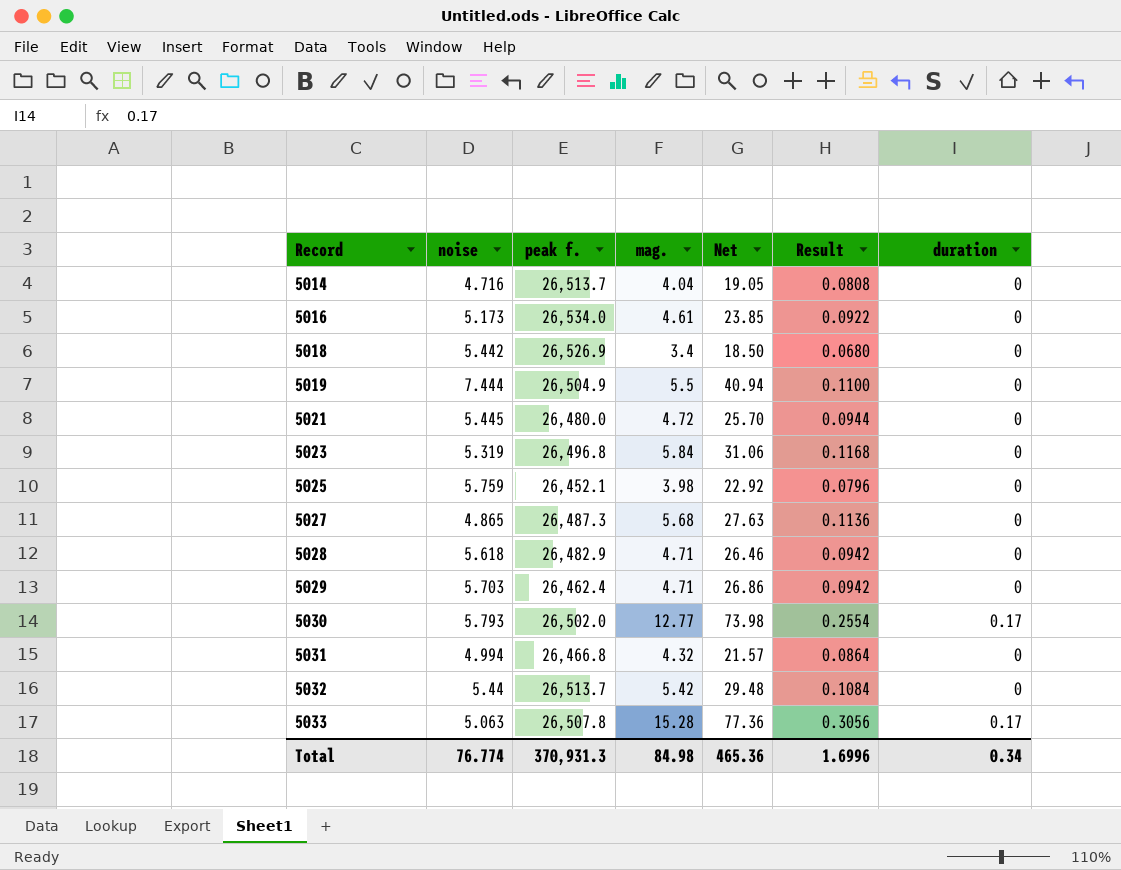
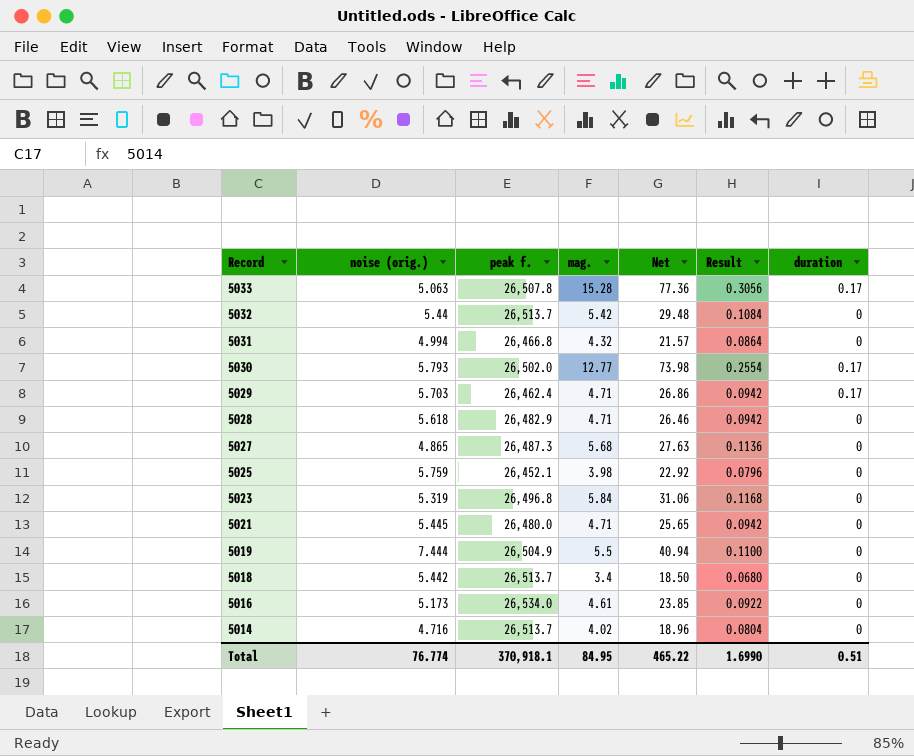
row order: Record ascending -> Record descending
column name: noise -> noise (orig.)
5029 | duration: 0 -> 0.17
5021 | mag.: 4.72 -> 4.71
5021 | Net: 25.70 -> 25.65
5021 | Result: 0.0944 -> 0.0942
5018 | peak f.: 26,526.9 -> 26,513.7
5014 | mag.: 4.04 -> 4.02
5014 | Net: 19.05 -> 18.96
5014 | Result: 0.0808 -> 0.0804
Total | peak f.: 370,931.3 -> 370,918.1
Total | mag.: 84.98 -> 84.95
Total | Net: 465.36 -> 465.22
Total | Result: 1.6996 -> 1.6990
Total | duration: 0.34 -> 0.51

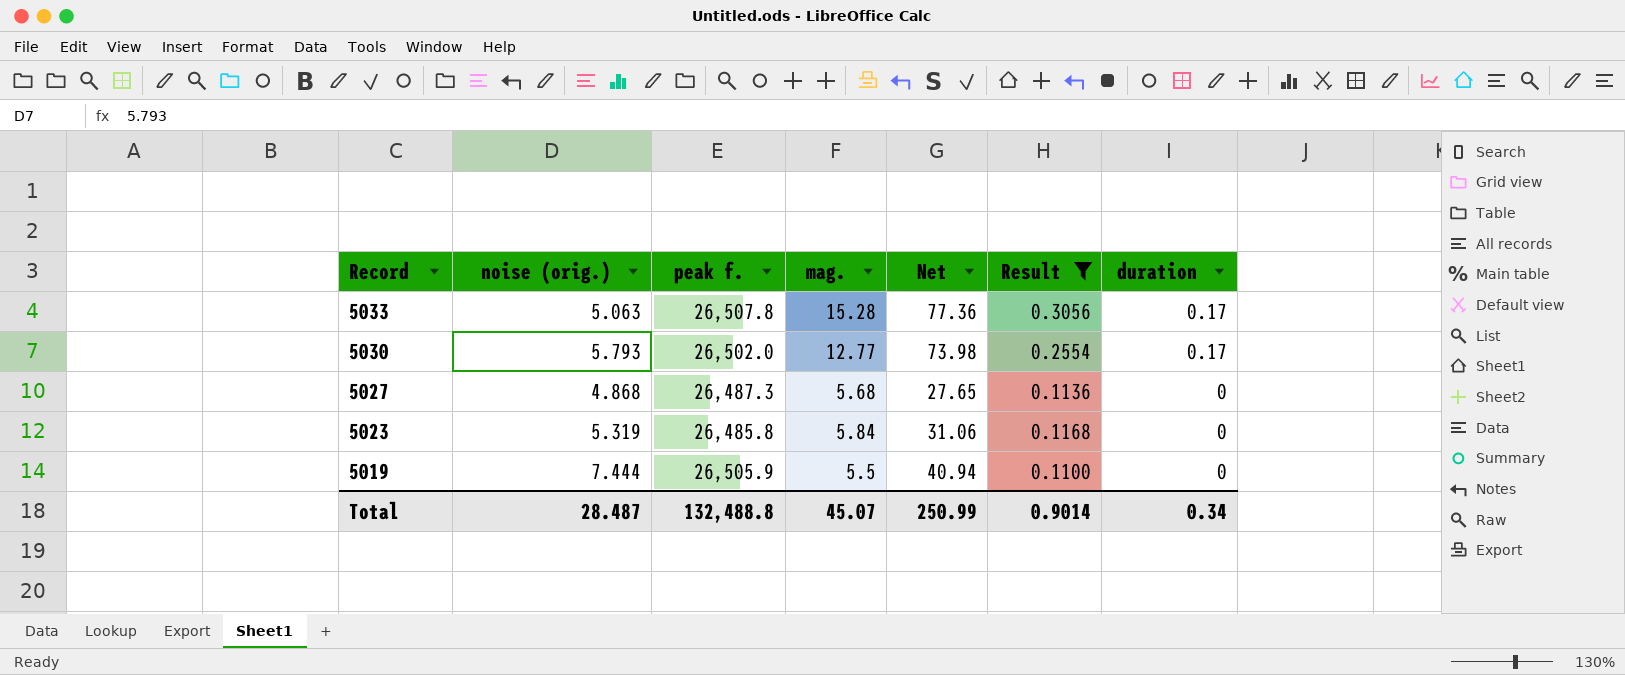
filter: none -> Result >= 0.1100
5027 | noise (orig.): 4.865 -> 4.868
5027 | Net: 27.63 -> 27.65
5023 | peak f.: 26,496.8 -> 26,485.8
5019 | peak f.: 26,504.9 -> 26,505.9
Total | noise (orig.): 76.774 -> 28.487
Total | peak f.: 370,918.1 -> 132,488.8
Total | mag.: 84.95 -> 45.07
Total | Net: 465.22 -> 250.99
Total | Result: 1.6990 -> 0.9014
Total | duration: 0.51 -> 0.34

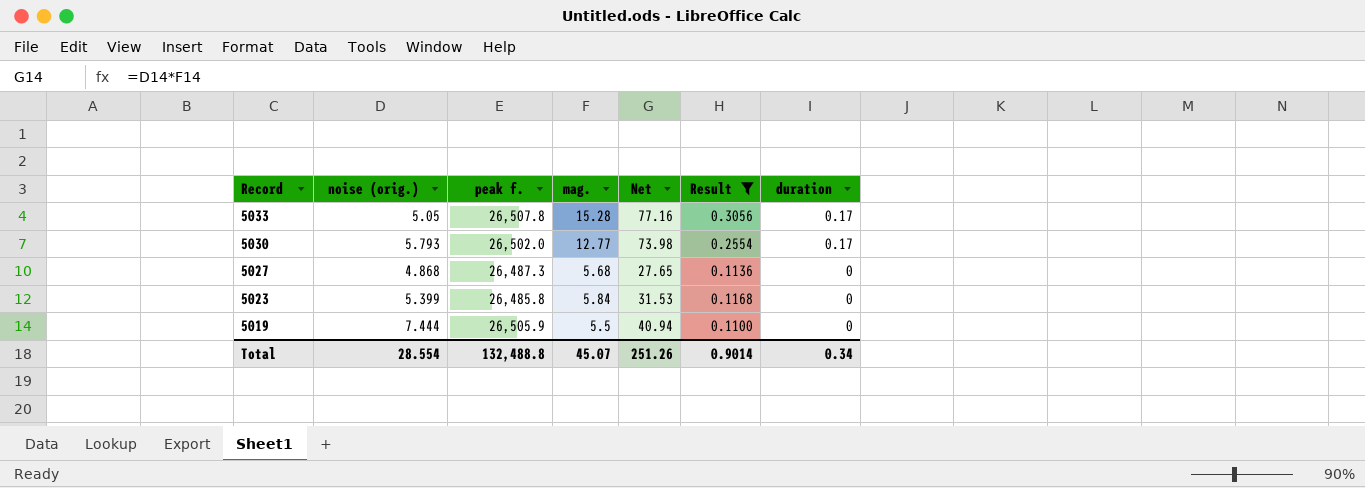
5033 | noise (orig.): 5.063 -> 5.05
5033 | Net: 77.36 -> 77.16
5023 | noise (orig.): 5.319 -> 5.399
5023 | Net: 31.06 -> 31.53
Total | noise (orig.): 28.487 -> 28.554
Total | Net: 250.99 -> 251.26

